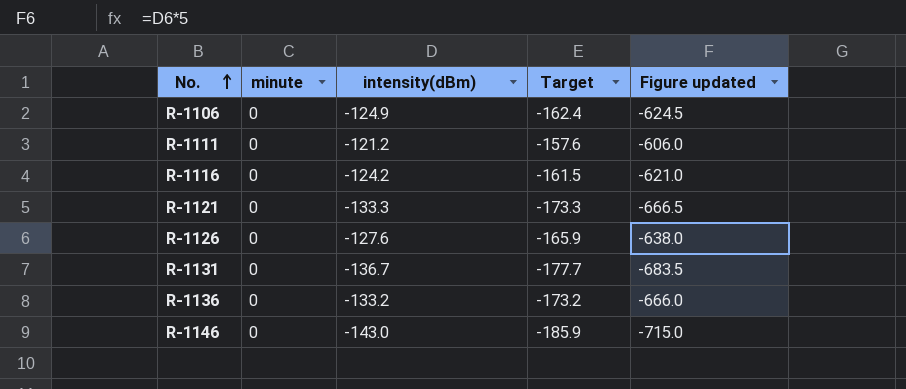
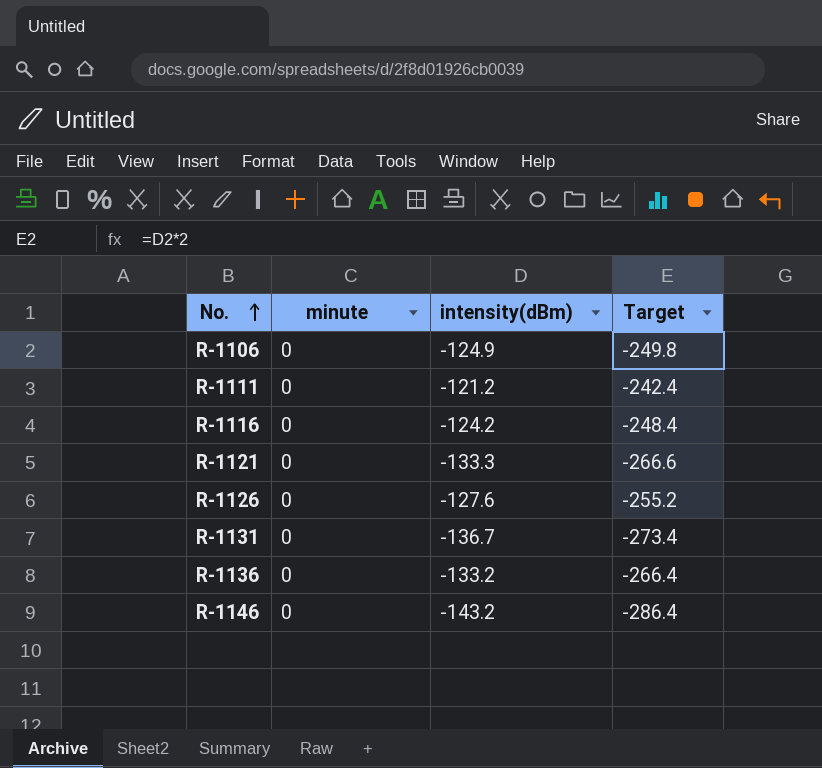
column Figure updated | formula: [intensity(dBm)] * 5 -> none
column Target | formula: [intensity(dBm)] * 1.3 -> [intensity(dBm)] * 2
R-1146 | intensity(dBm): -143.0 -> -143.2

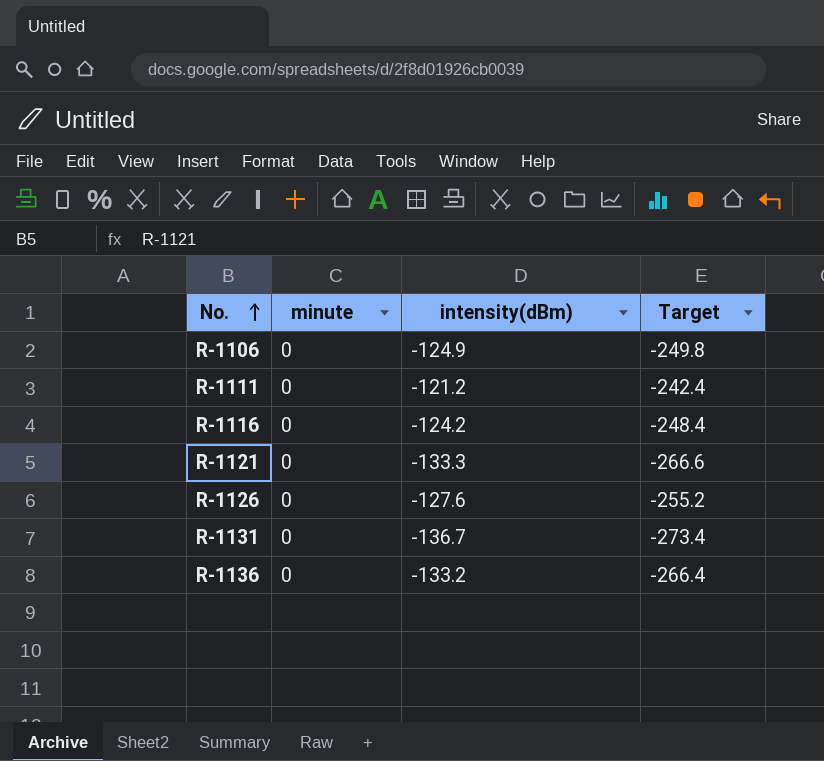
row R-1146: 0 | -143.2 | -286.4 -> none

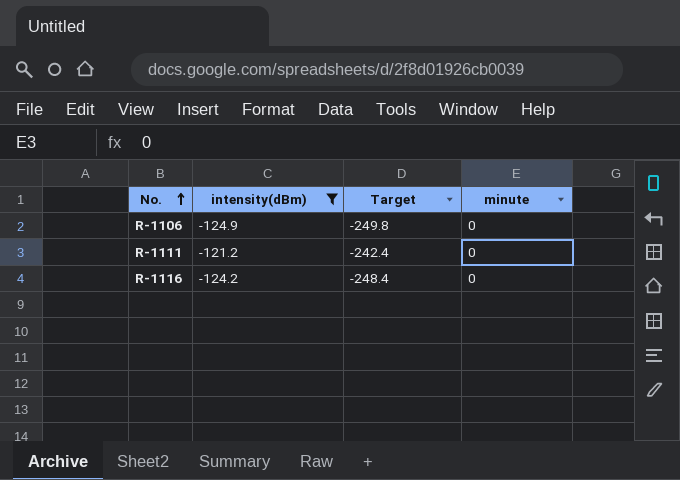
filter: none -> intensity(dBm) >= -124.9
column minute | position: 2 -> 4

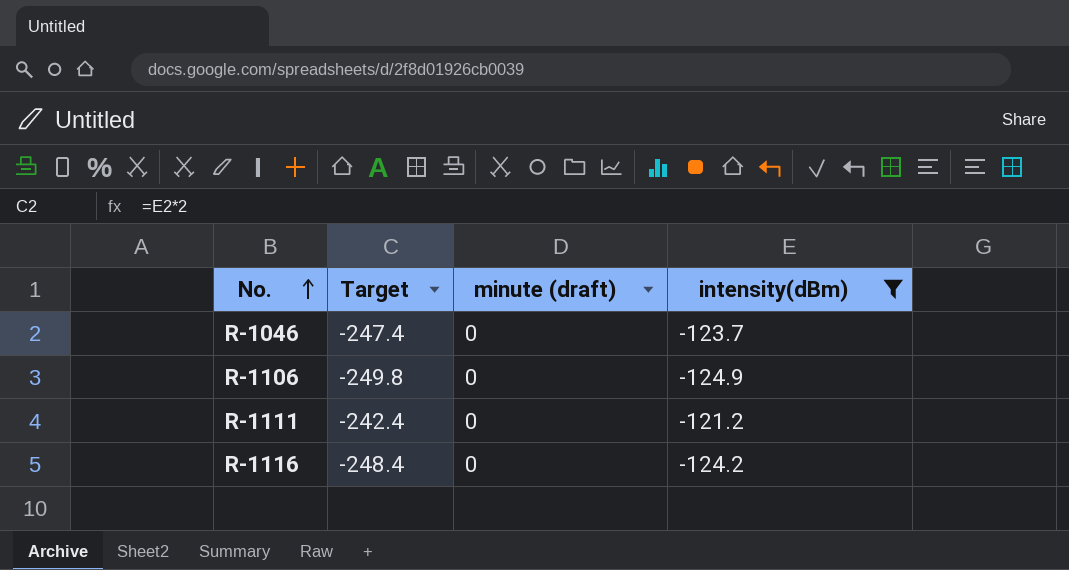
column name: minute -> minute (draft)
column intensity(dBm) | position: 2 -> 4
row R-1046: none -> -247.4 | 0 | -123.7

